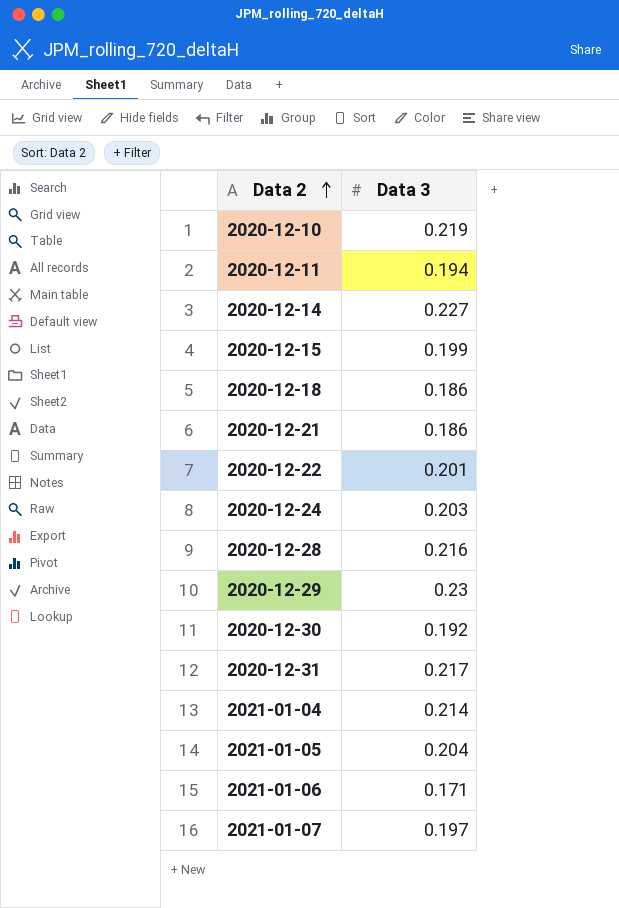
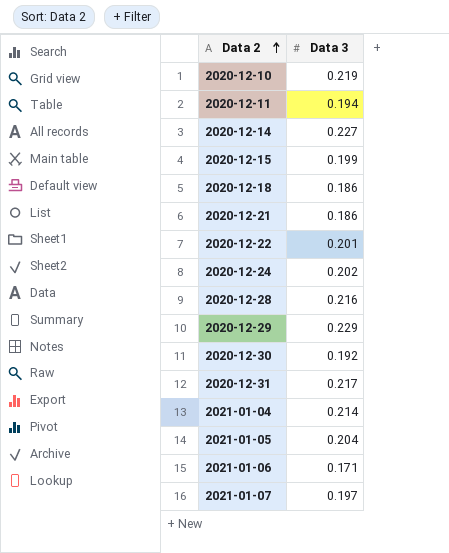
2020-12-24 | Data 3: 0.203 -> 0.202
2020-12-29 | Data 3: 0.23 -> 0.229

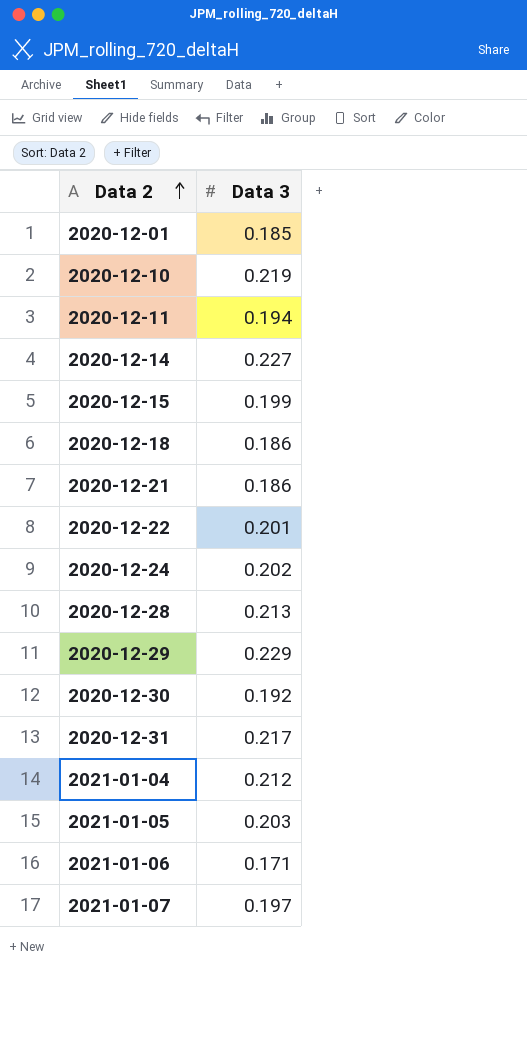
row 2020-12-01: none -> 0.185
2020-12-28 | Data 3: 0.216 -> 0.213
2021-01-04 | Data 3: 0.214 -> 0.212
2021-01-05 | Data 3: 0.204 -> 0.203

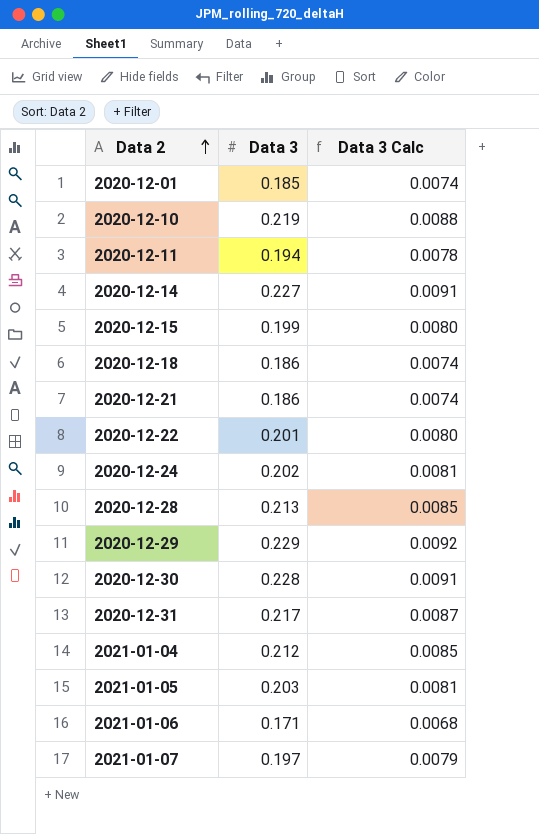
column Data 3 Calc | formula: none -> [Data 3] * 0.04
2020-12-30 | Data 3: 0.192 -> 0.228

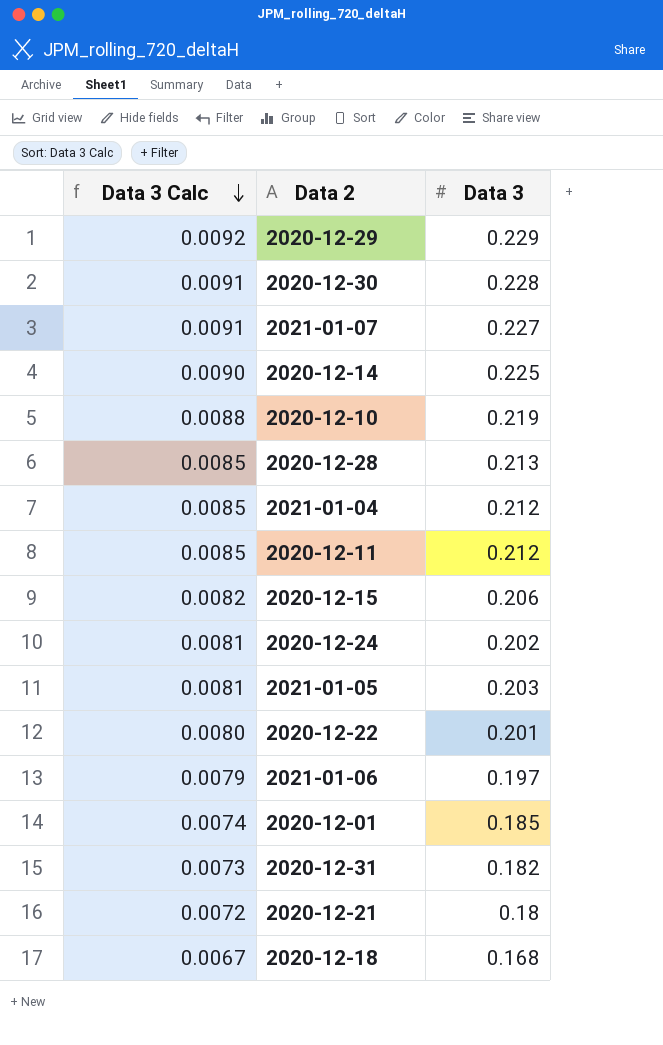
row order: Data 2 ascending -> Data 3 Calc descending
column Data 3 Calc | position: 3 -> 1
2021-01-07 | Data 3 Calc: 0.0079 -> 0.0091
2021-01-07 | Data 3: 0.197 -> 0.227
2020-12-14 | Data 3 Calc: 0.0091 -> 0.0090
2020-12-14 | Data 3: 0.227 -> 0.225
2020-12-11 | Data 3 Calc: 0.0078 -> 0.0085
2020-12-11 | Data 3: 0.194 -> 0.212
2020-12-15 | Data 3 Calc: 0.0080 -> 0.0082
2020-12-15 | Data 3: 0.199 -> 0.206
2021-01-06 | Data 3 Calc: 0.0068 -> 0.0079
2021-01-06 | Data 3: 0.171 -> 0.197
2020-12-31 | Data 3 Calc: 0.0087 -> 0.0073
2020-12-31 | Data 3: 0.217 -> 0.182
2020-12-21 | Data 3 Calc: 0.0074 -> 0.0072
2020-12-21 | Data 3: 0.186 -> 0.18
2020-12-18 | Data 3 Calc: 0.0074 -> 0.0067
2020-12-18 | Data 3: 0.186 -> 0.168

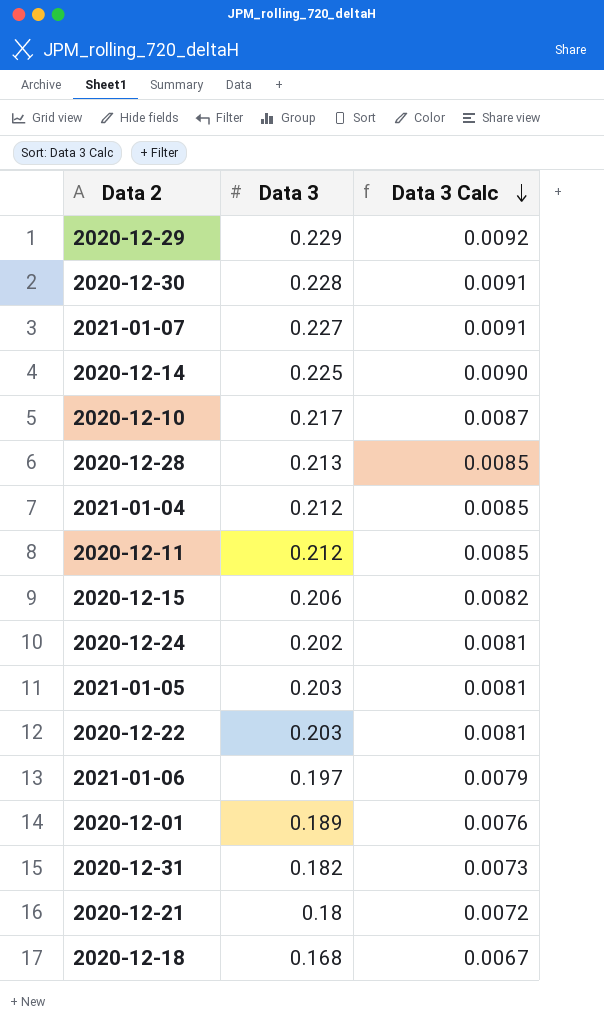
column Data 3 Calc | position: 1 -> 3
2020-12-10 | Data 3: 0.219 -> 0.217
2020-12-10 | Data 3 Calc: 0.0088 -> 0.0087
2020-12-22 | Data 3: 0.201 -> 0.203
2020-12-22 | Data 3 Calc: 0.0080 -> 0.0081
2020-12-01 | Data 3: 0.185 -> 0.189
2020-12-01 | Data 3 Calc: 0.0074 -> 0.0076

